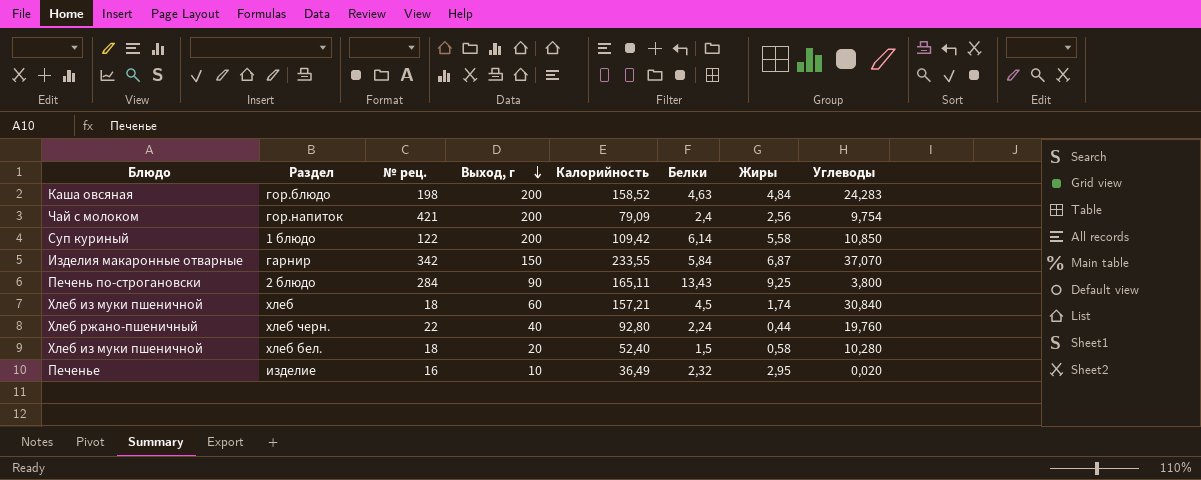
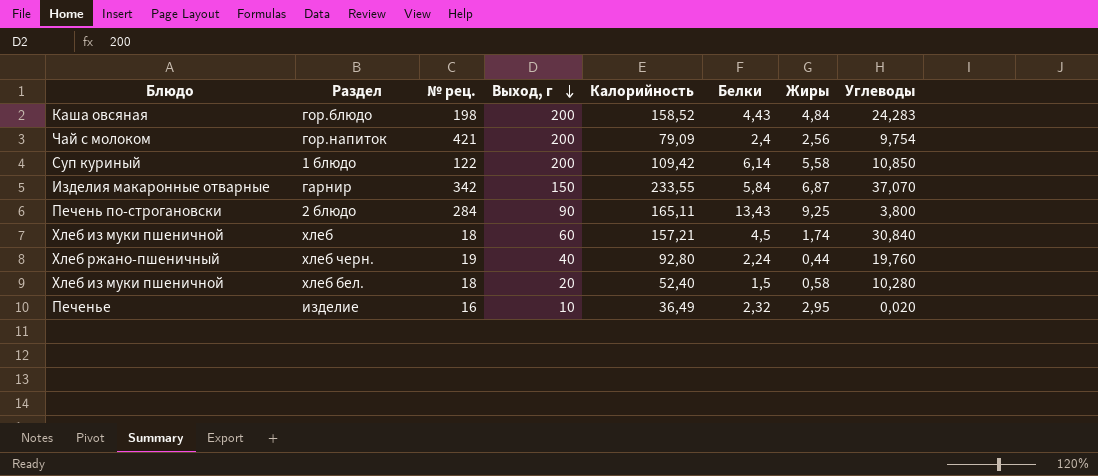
гор.блюдо | Белки: 4,63 -> 4,43
хлеб черн. | № рец.: 22 -> 19

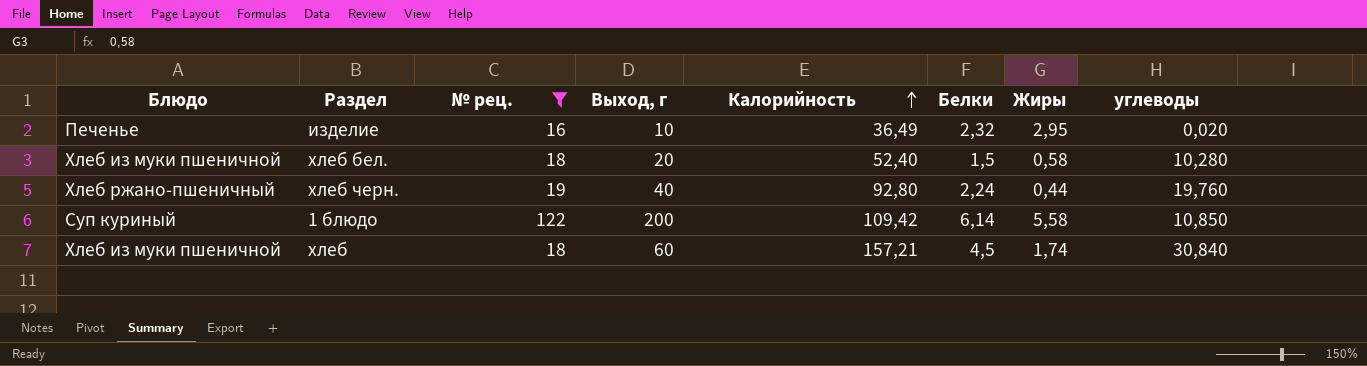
filter: none -> № рец. <= 122
row order: Выход, г descending -> Калорийность ascending
column name: Углеводы -> углеводы

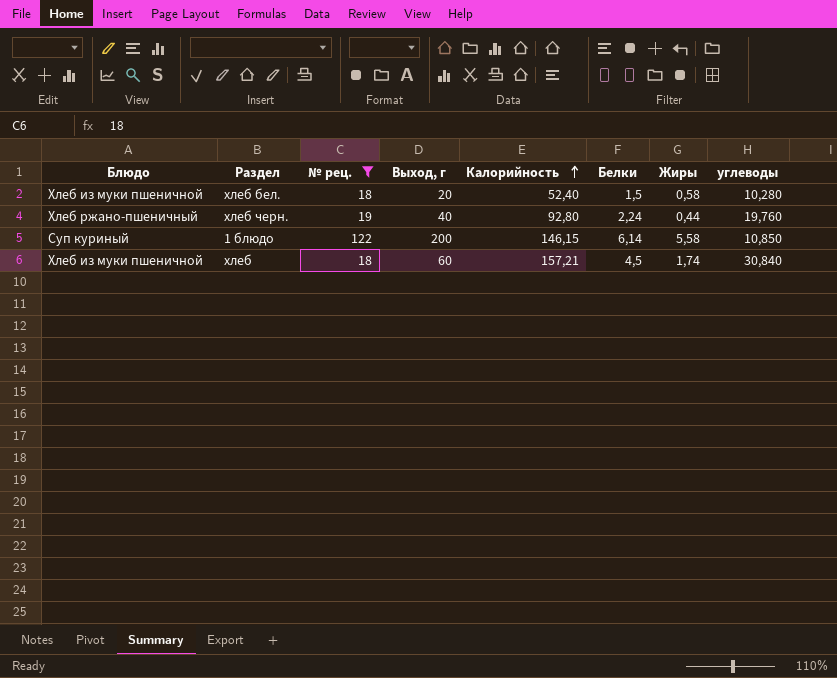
row изделие: Печенье | 16 | 10 | 36,49 | 2,32 | 2,95 | 0,020 -> none
1 блюдо | Калорийность: 109,42 -> 146,15

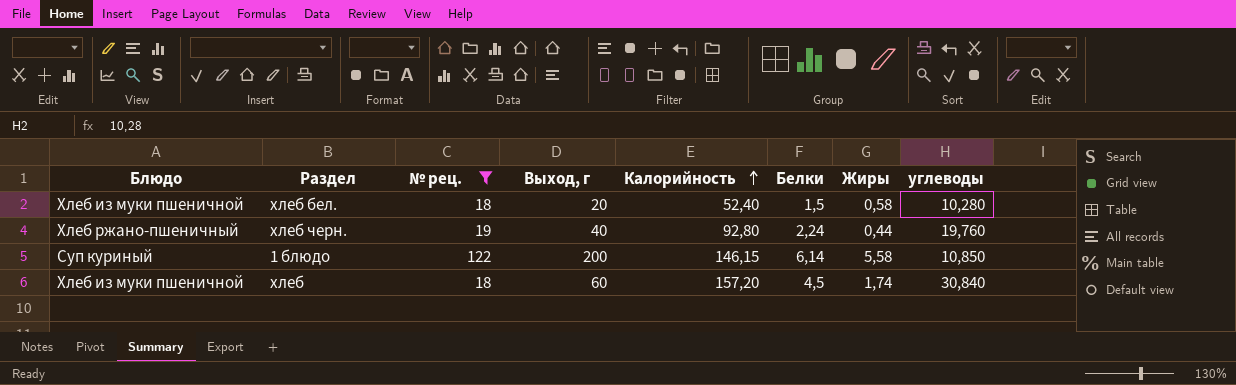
хлеб | Калорийность: 157,21 -> 157,20

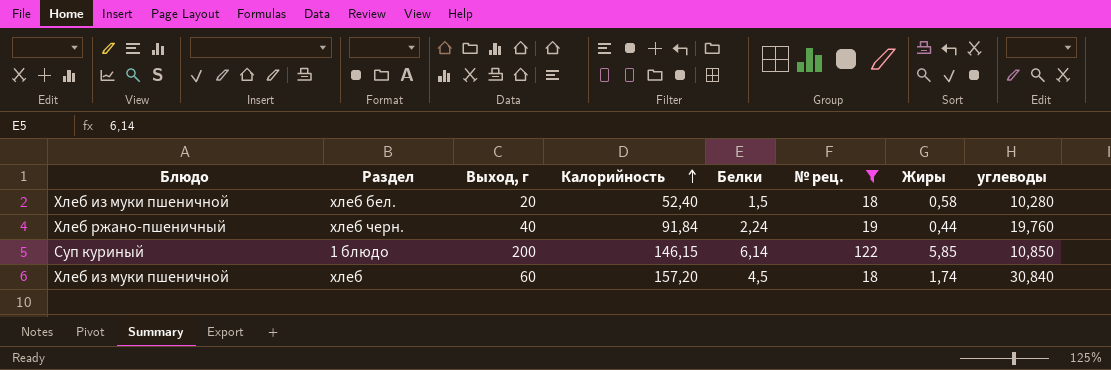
column № рец. | position: 3 -> 6
хлеб черн. | Калорийность: 92,80 -> 91,84
1 блюдо | Жиры: 5,58 -> 5,85

